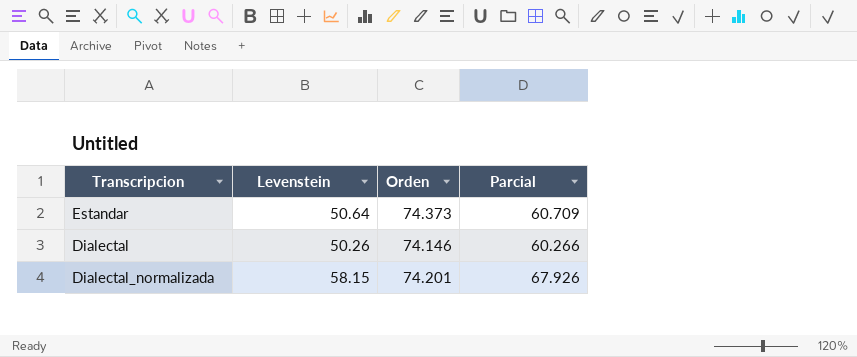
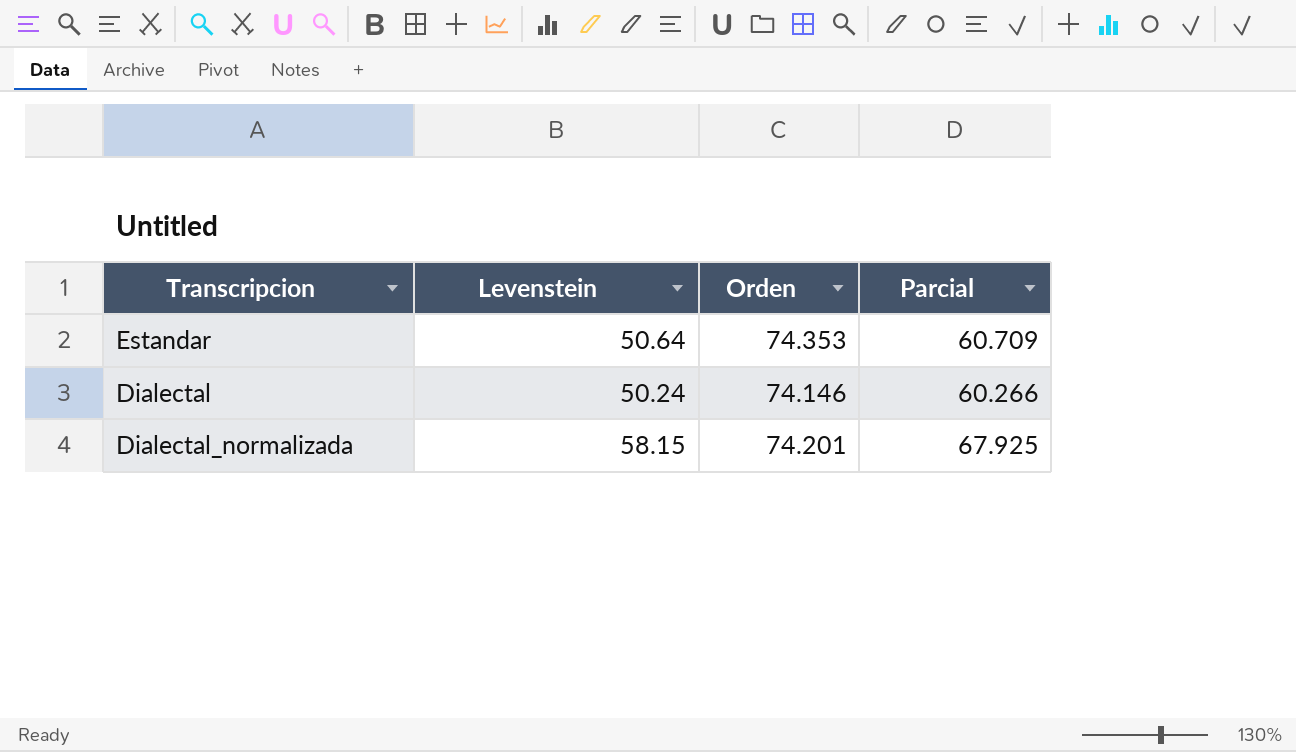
Estandar | Orden: 74.373 -> 74.353
Dialectal | Levenstein: 50.26 -> 50.24
Dialectal_normalizada | Parcial: 67.926 -> 67.925

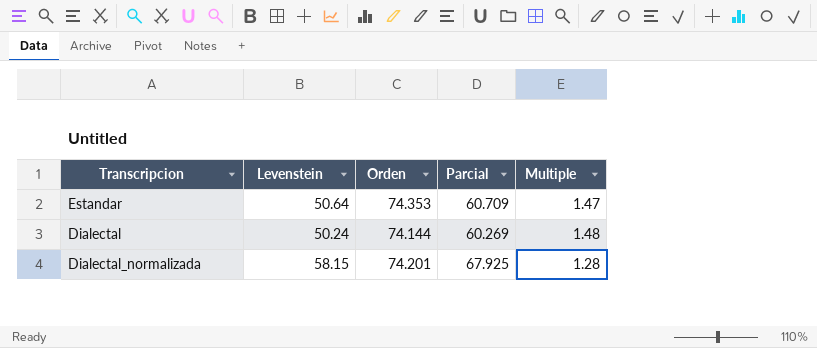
column Multiple | formula: none -> [Orden] / [Levenstein]
Dialectal | Orden: 74.146 -> 74.144
Dialectal | Parcial: 60.266 -> 60.269

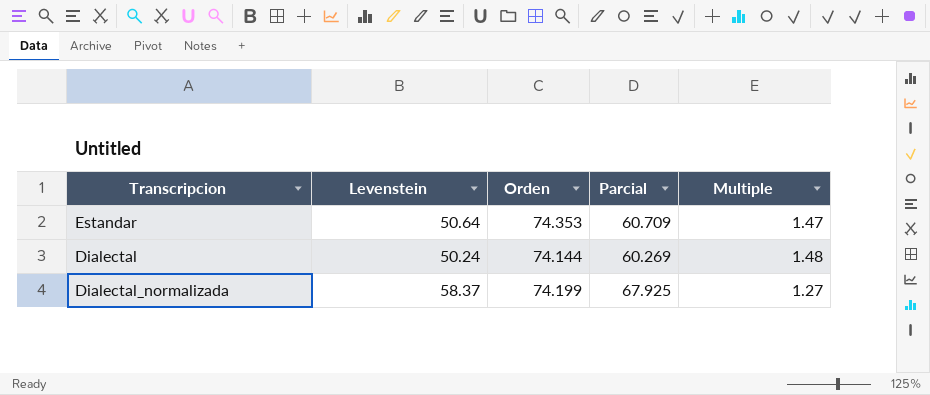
Dialectal_normalizada | Levenstein: 58.15 -> 58.37
Dialectal_normalizada | Orden: 74.201 -> 74.199
Dialectal_normalizada | Multiple: 1.28 -> 1.27

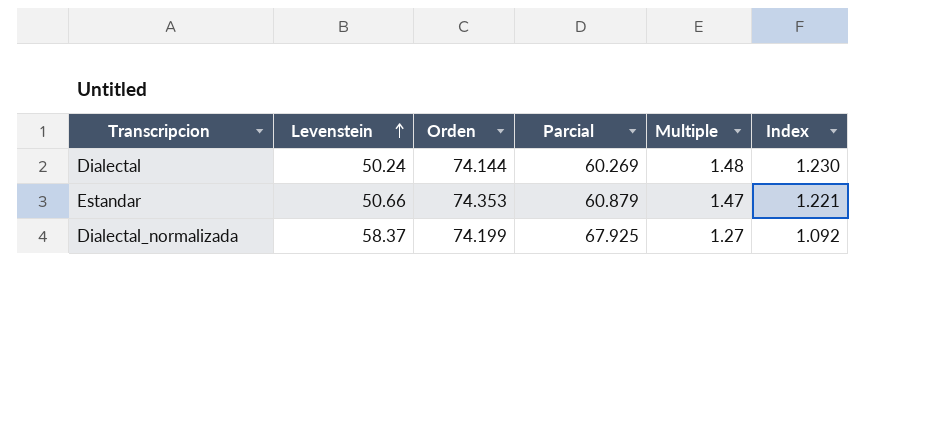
row order: none -> Levenstein ascending
column Index | formula: none -> [Orden] / [Parcial]
Estandar | Levenstein: 50.64 -> 50.66
Estandar | Parcial: 60.709 -> 60.879

